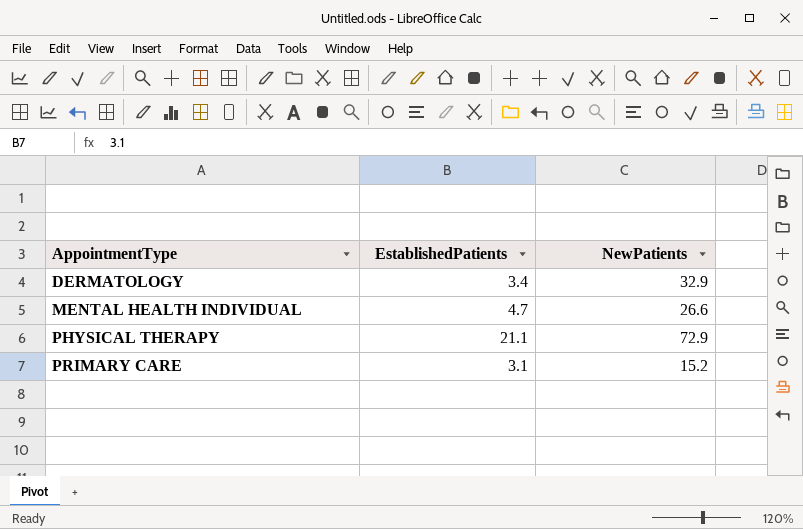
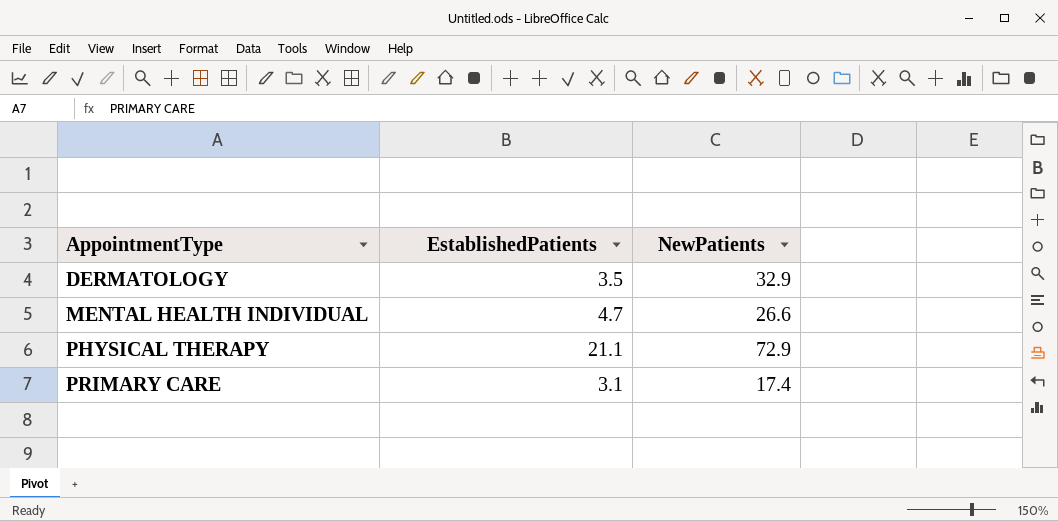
DERMATOLOGY | EstablishedPatients: 3.4 -> 3.5
PRIMARY CARE | NewPatients: 15.2 -> 17.4

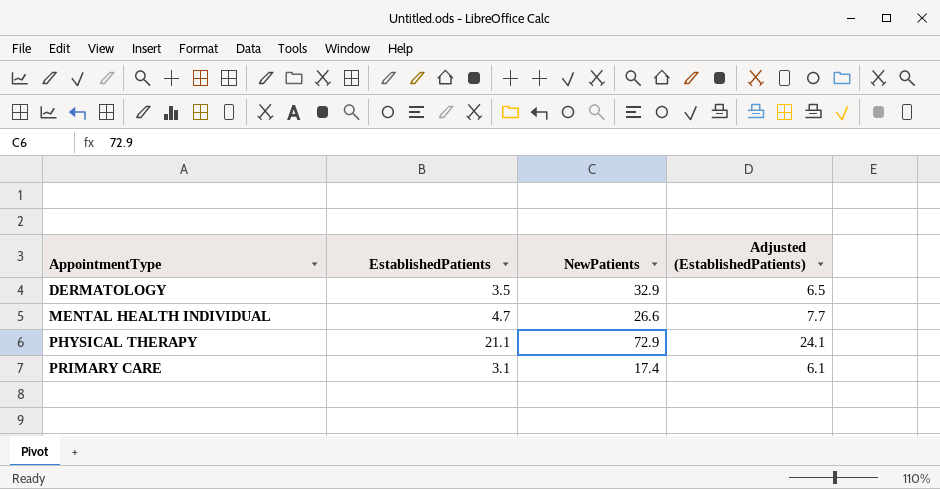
column Adjusted (EstablishedPatients) | formula: none -> [EstablishedPatients] + 3

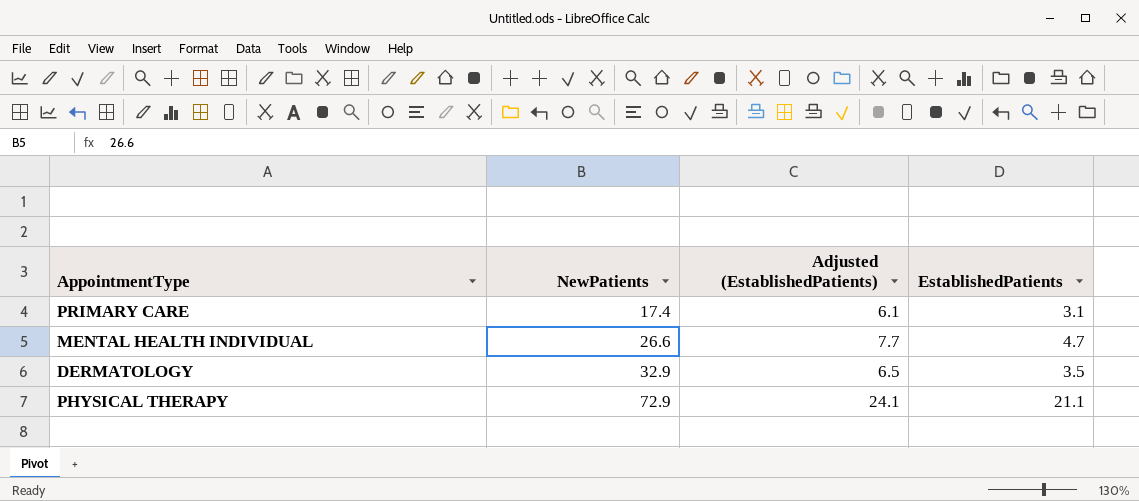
row order: AppointmentType ascending -> NewPatients ascending
column EstablishedPatients | position: 2 -> 4

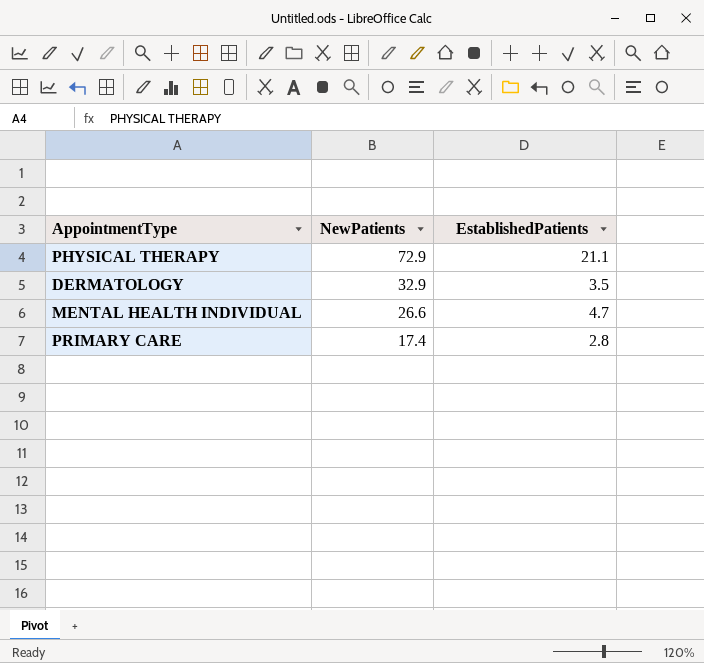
row order: NewPatients ascending -> NewPatients descending
column Adjusted (EstablishedPatients) | formula: [EstablishedPatients] + 3 -> none
PRIMARY CARE | EstablishedPatients: 3.1 -> 2.8

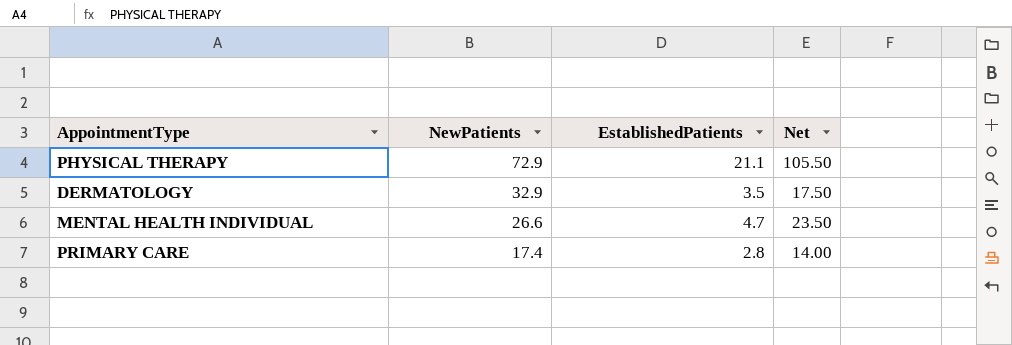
column Net | formula: none -> [EstablishedPatients] * 5

